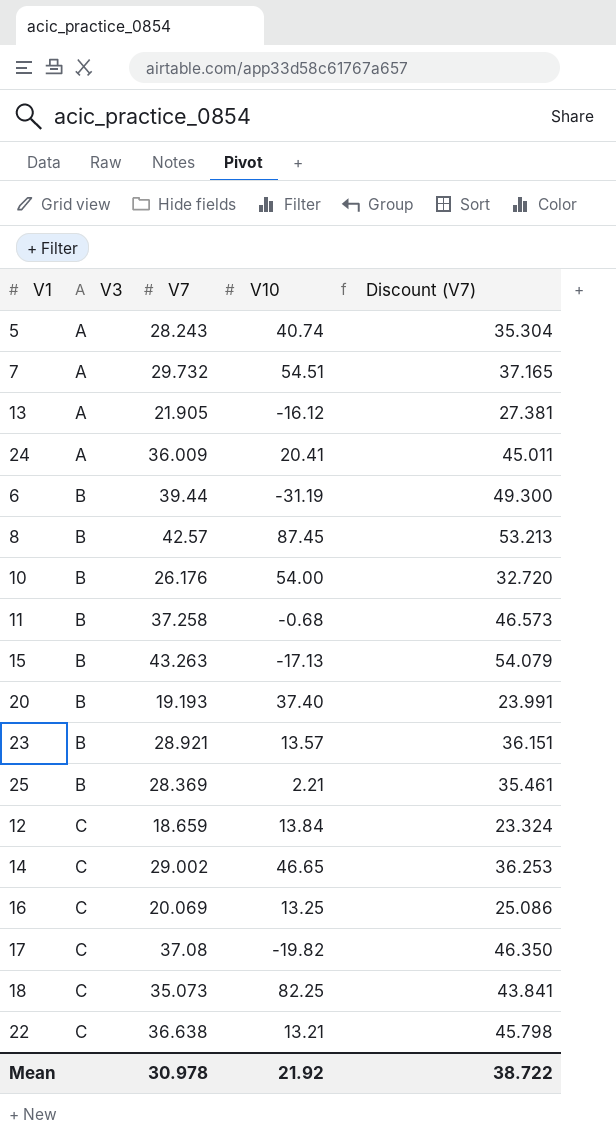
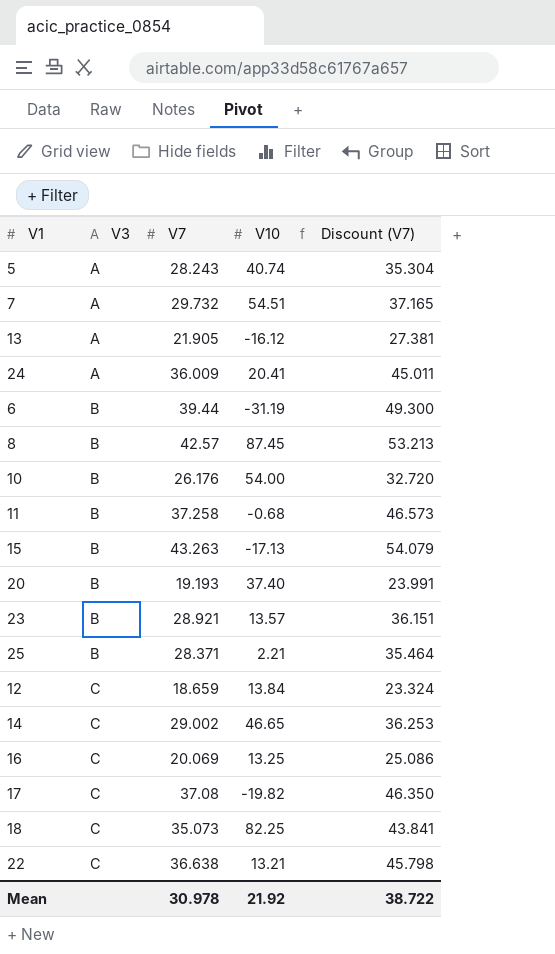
25 | V7: 28.369 -> 28.371
25 | Discount (V7): 35.461 -> 35.464

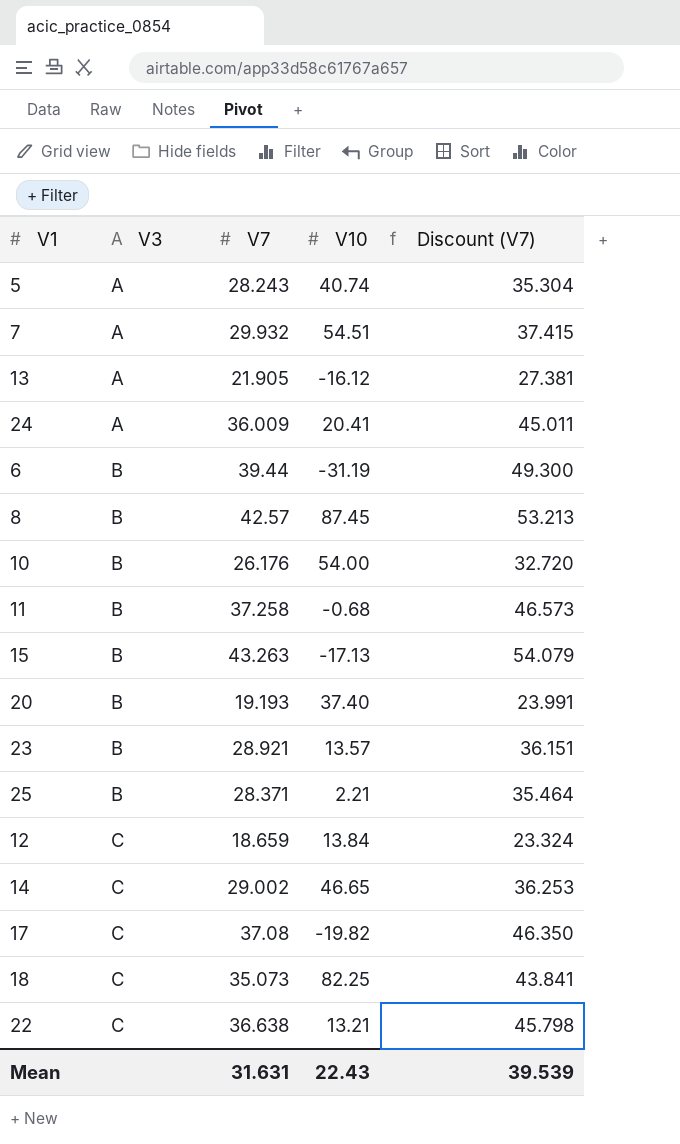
row 16: C | 20.069 | 13.25 | 25.086 -> none
7 | V7: 29.732 -> 29.932
7 | Discount (V7): 37.165 -> 37.415
Mean | V7: 30.978 -> 31.631
Mean | V10: 21.92 -> 22.43
Mean | Discount (V7): 38.722 -> 39.539

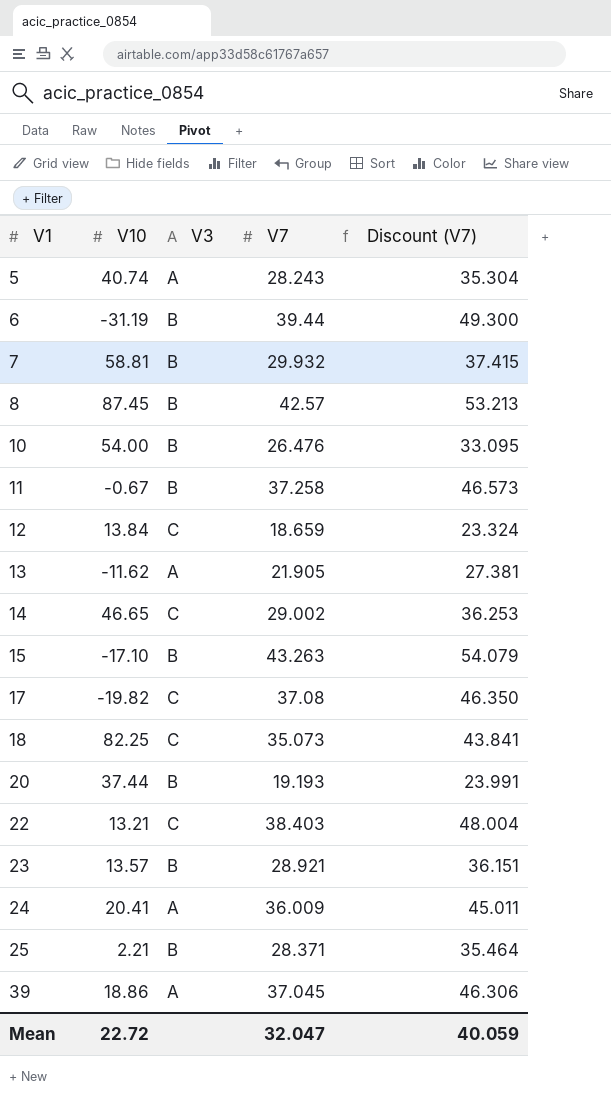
row order: V3 ascending -> V1 ascending
column V10 | position: 4 -> 2
7 | V10: 54.51 -> 58.81
7 | V3: A -> B
10 | V7: 26.176 -> 26.476
10 | Discount (V7): 32.720 -> 33.095
11 | V10: -0.68 -> -0.67
13 | V10: -16.12 -> -11.62
15 | V10: -17.13 -> -17.10
20 | V10: 37.40 -> 37.44
22 | V7: 36.638 -> 38.403
22 | Discount (V7): 45.798 -> 48.004
row 39: none -> 18.86 | A | 37.045 | 46.306
Mean | V10: 22.43 -> 22.72
Mean | V7: 31.631 -> 32.047
Mean | Discount (V7): 39.539 -> 40.059

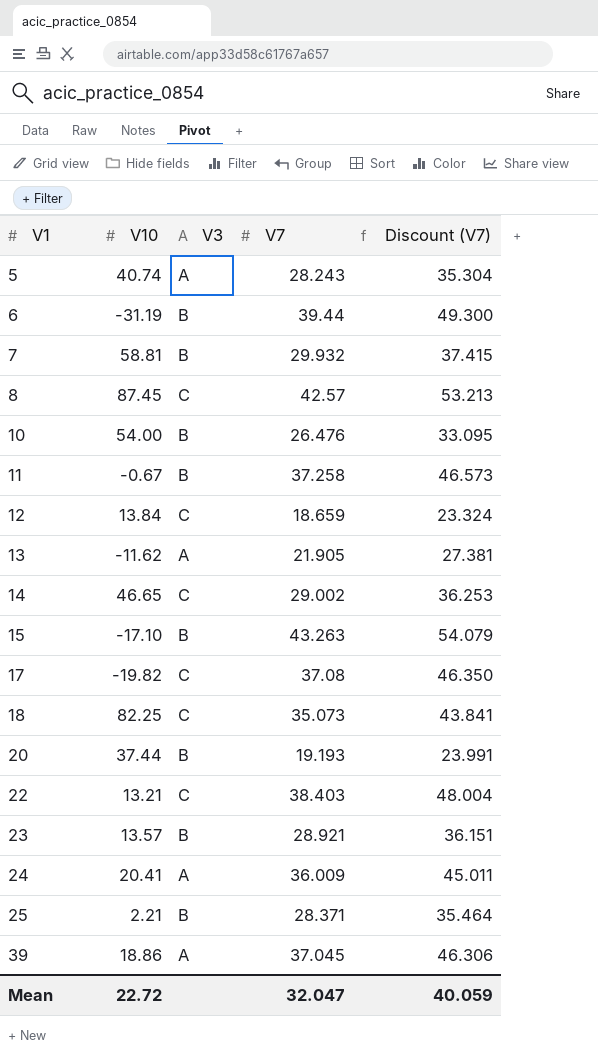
8 | V3: B -> C

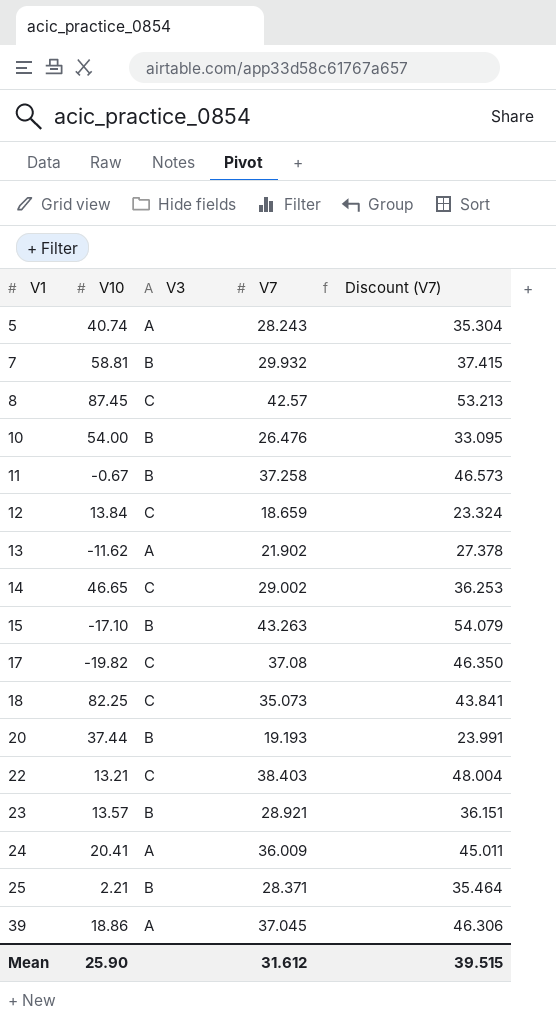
row 6: -31.19 | B | 39.44 | 49.300 -> none
13 | V7: 21.905 -> 21.902
13 | Discount (V7): 27.381 -> 27.378
Mean | V10: 22.72 -> 25.90
Mean | V7: 32.047 -> 31.612
Mean | Discount (V7): 40.059 -> 39.515

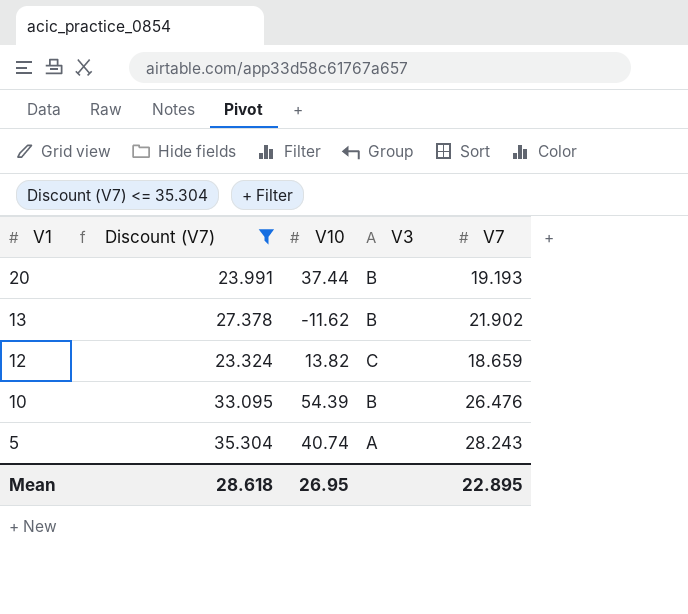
filter: none -> Discount (V7) <= 35.304
row order: V1 ascending -> V1 descending
column Discount (V7) | position: 5 -> 2
13 | V3: A -> B
12 | V10: 13.84 -> 13.82
10 | V10: 54.00 -> 54.39
Mean | Discount (V7): 39.515 -> 28.618
Mean | V10: 25.90 -> 26.95
Mean | V7: 31.612 -> 22.895

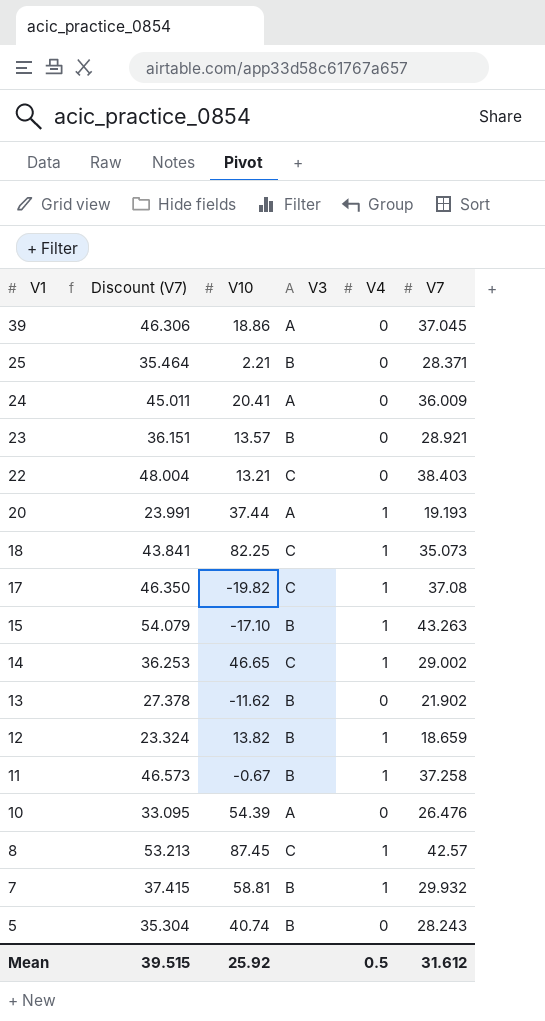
filter: Discount (V7) <= 35.304 -> none
column V4 | position: none -> 5
20 | V3: B -> A
12 | V3: C -> B
10 | V3: B -> A
5 | V3: A -> B
Mean | Discount (V7): 28.618 -> 39.515
Mean | V10: 26.95 -> 25.92
Mean | V7: 22.895 -> 31.612

